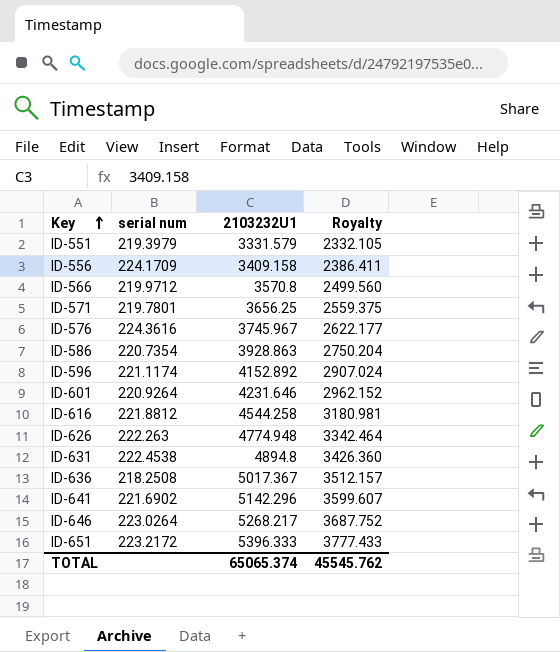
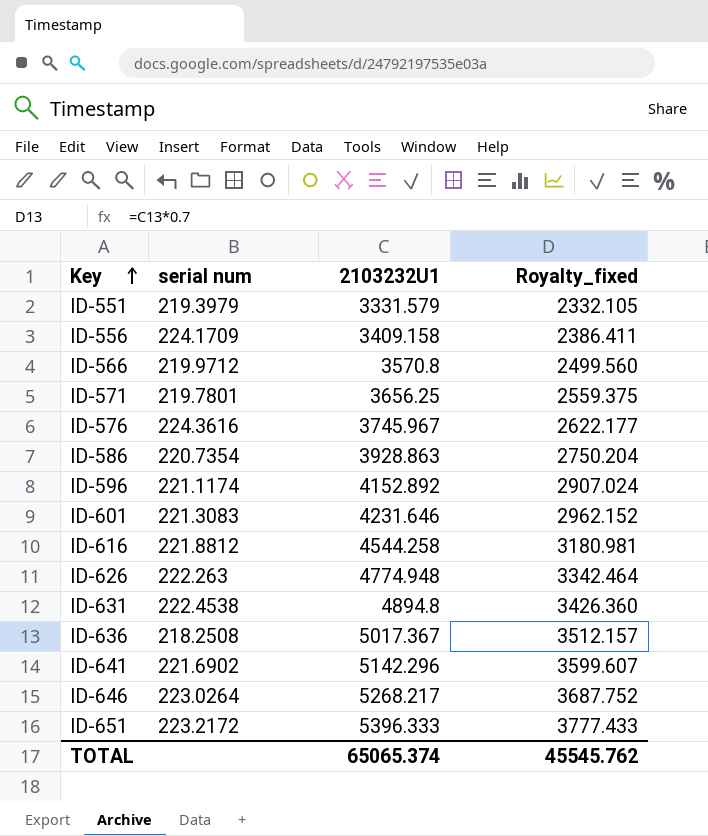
column name: Royalty -> Royalty_fixed
ID-601 | serial num: 220.9264 -> 221.3083

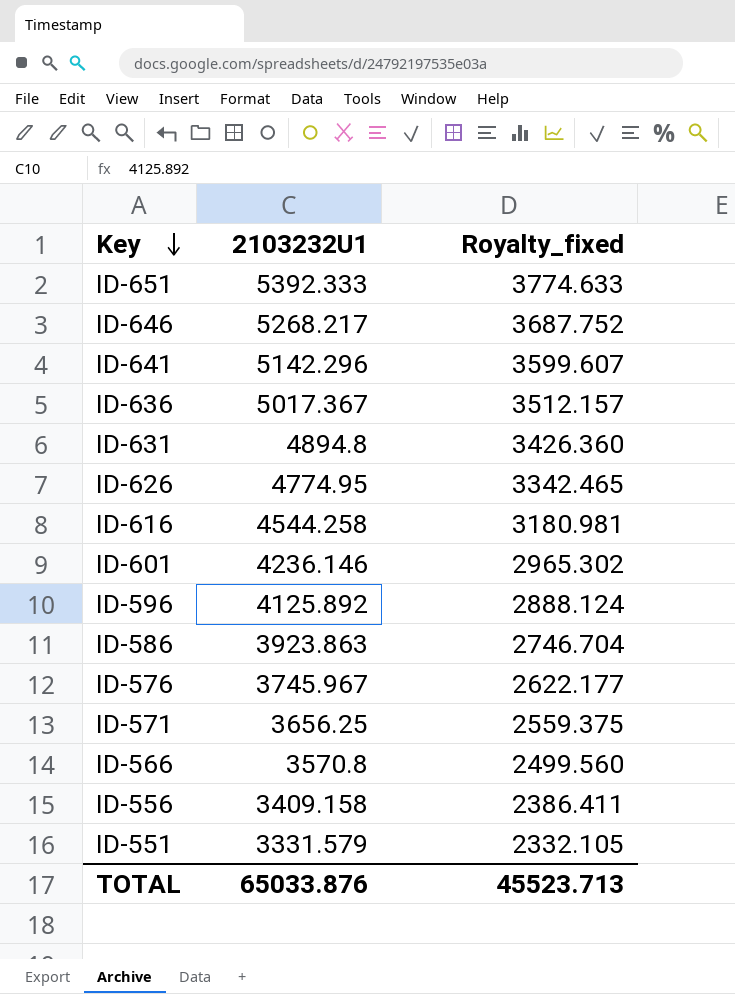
row order: Key ascending -> Key descending
column serial num | position: 2 -> none
ID-651 | 2103232U1: 5396.333 -> 5392.333
ID-651 | Royalty_fixed: 3777.433 -> 3774.633
ID-626 | 2103232U1: 4774.948 -> 4774.95
ID-626 | Royalty_fixed: 3342.464 -> 3342.465
ID-601 | 2103232U1: 4231.646 -> 4236.146
ID-601 | Royalty_fixed: 2962.152 -> 2965.302
ID-596 | 2103232U1: 4152.892 -> 4125.892
ID-596 | Royalty_fixed: 2907.024 -> 2888.124
ID-586 | 2103232U1: 3928.863 -> 3923.863
ID-586 | Royalty_fixed: 2750.204 -> 2746.704
TOTAL | 2103232U1: 65065.374 -> 65033.876
TOTAL | Royalty_fixed: 45545.762 -> 45523.713

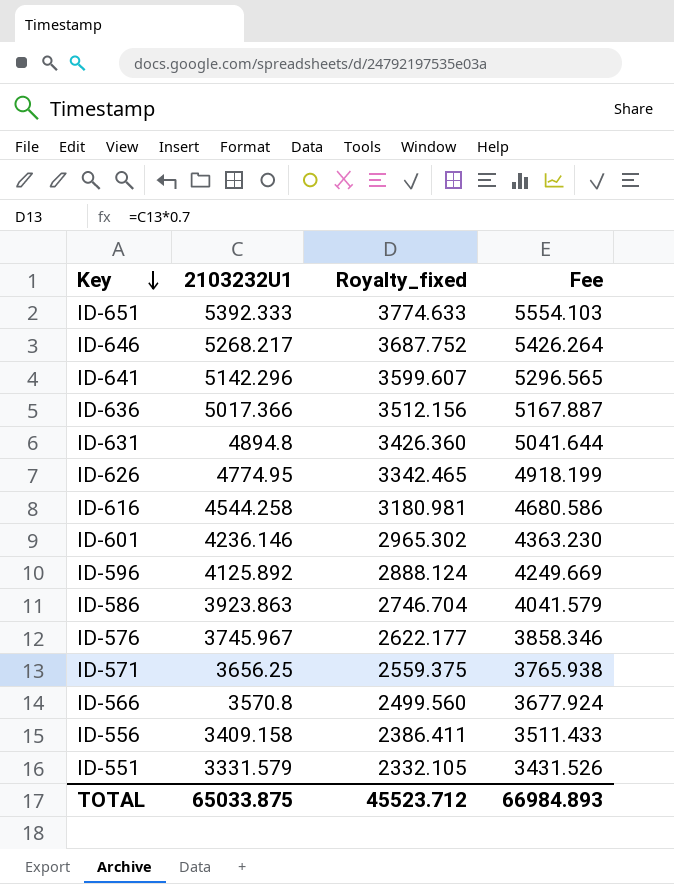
column Fee | formula: none -> [2103232U1] * 1.03
ID-636 | 2103232U1: 5017.367 -> 5017.366
ID-636 | Royalty_fixed: 3512.157 -> 3512.156
TOTAL | 2103232U1: 65033.876 -> 65033.875
TOTAL | Royalty_fixed: 45523.713 -> 45523.712

